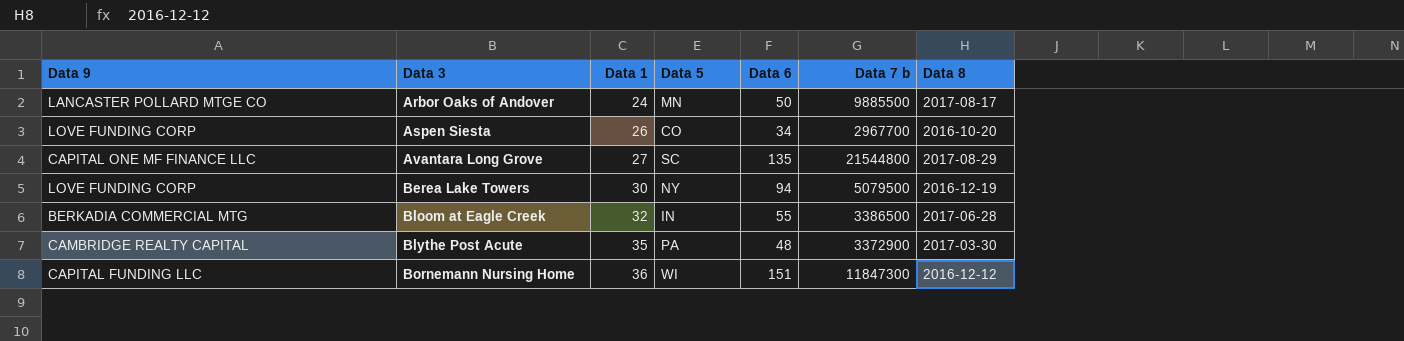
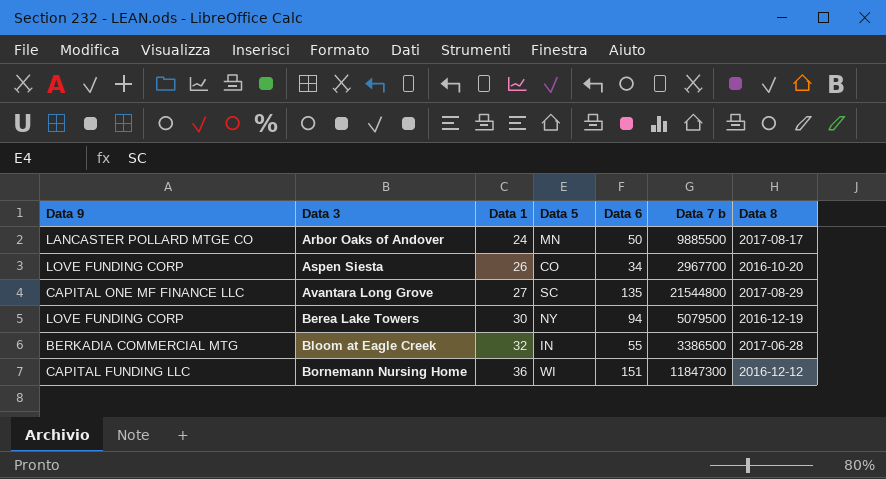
row Blythe Post Acute: CAMBRIDGE REALTY CAPITAL | 35 | PA | 48 | 3372900 | 2017-03-30 -> none

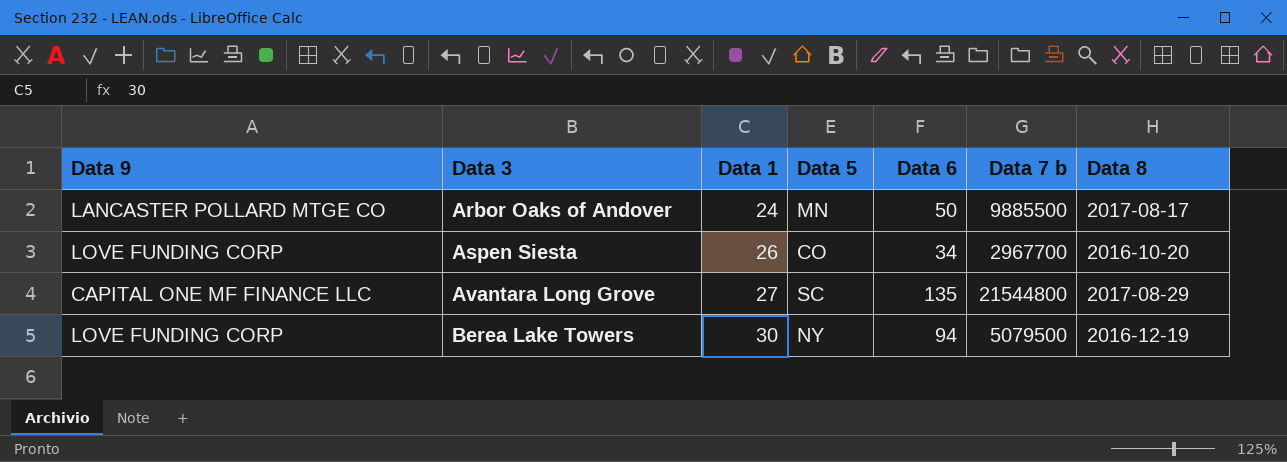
row Bloom at Eagle Creek: BERKADIA COMMERCIAL MTG | 32 | IN | 55 | 3386500 | 2017-06-28 -> none
row Bornemann Nursing Home: CAPITAL FUNDING LLC | 36 | WI | 151 | 11847300 | 2016-12-12 -> none

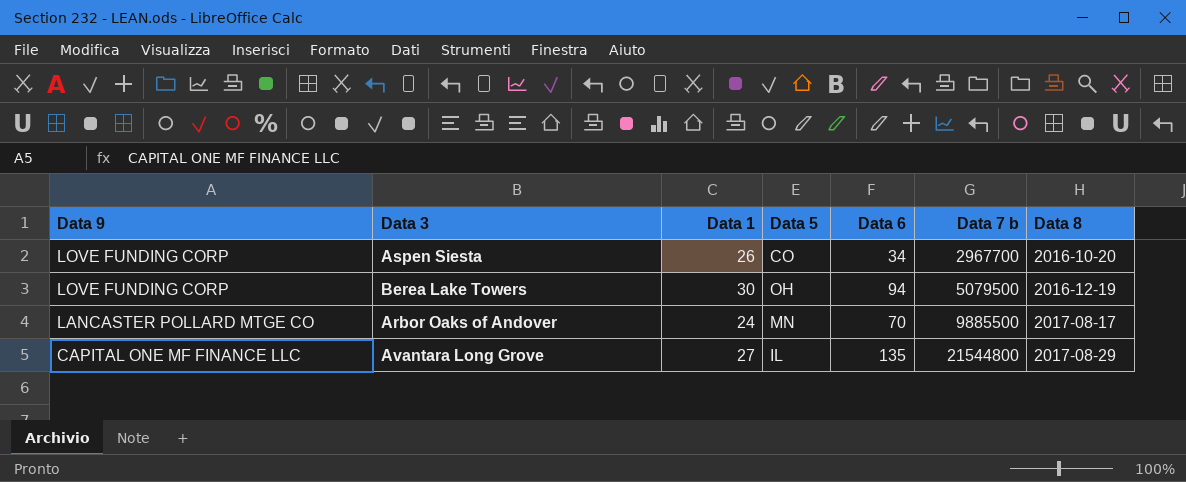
row order: Data 3 ascending -> Data 9 descending
Berea Lake Towers | Data 5: NY -> OH
Arbor Oaks of Andover | Data 6: 50 -> 70
Avantara Long Grove | Data 5: SC -> IL

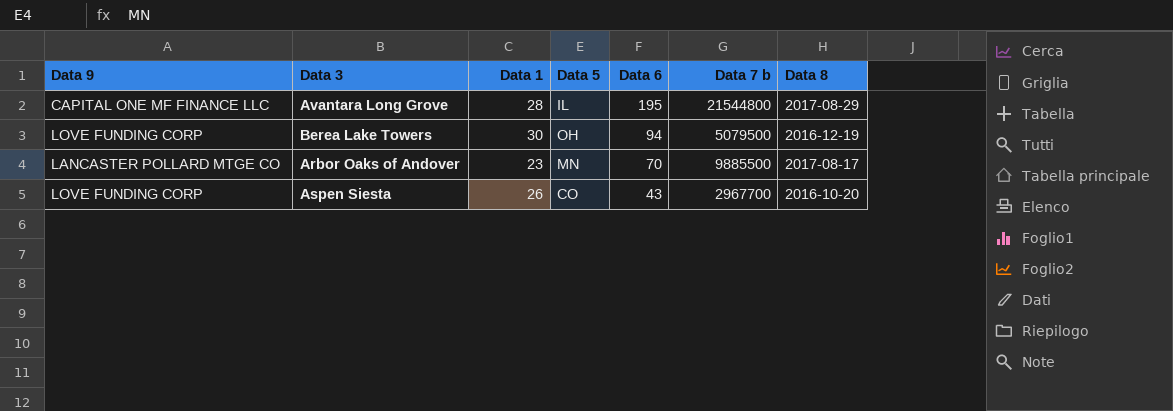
row order: Data 9 descending -> Data 6 descending
Avantara Long Grove | Data 1: 27 -> 28
Avantara Long Grove | Data 6: 135 -> 195
Arbor Oaks of Andover | Data 1: 24 -> 23
Aspen Siesta | Data 6: 34 -> 43

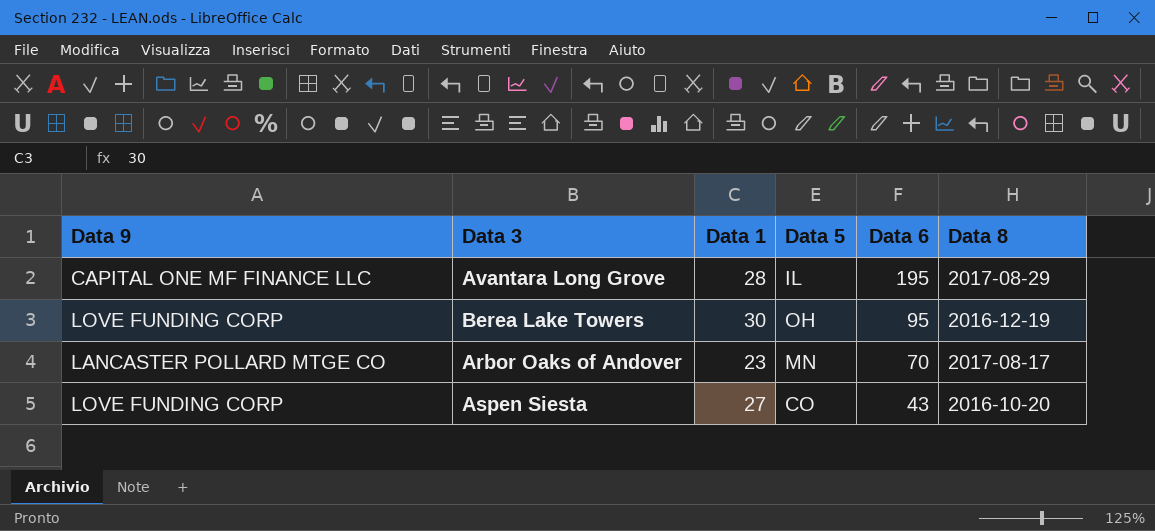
column Data 7 b | position: 6 -> none
Berea Lake Towers | Data 6: 94 -> 95
Aspen Siesta | Data 1: 26 -> 27

